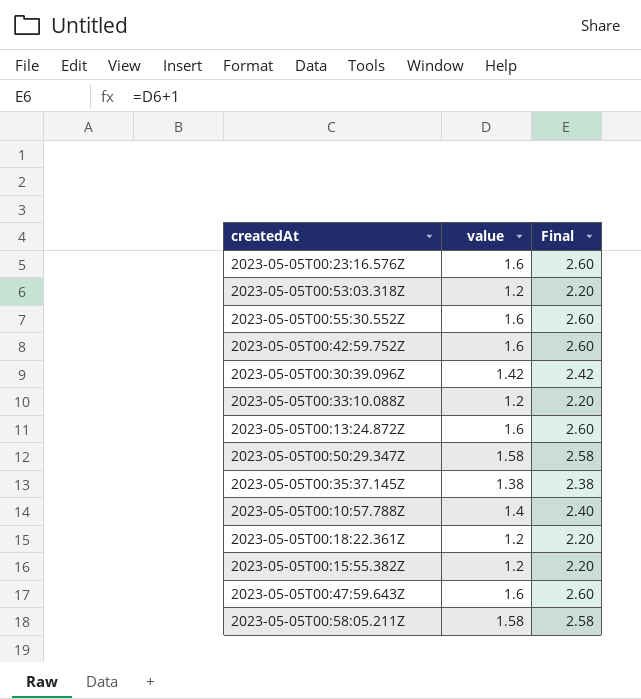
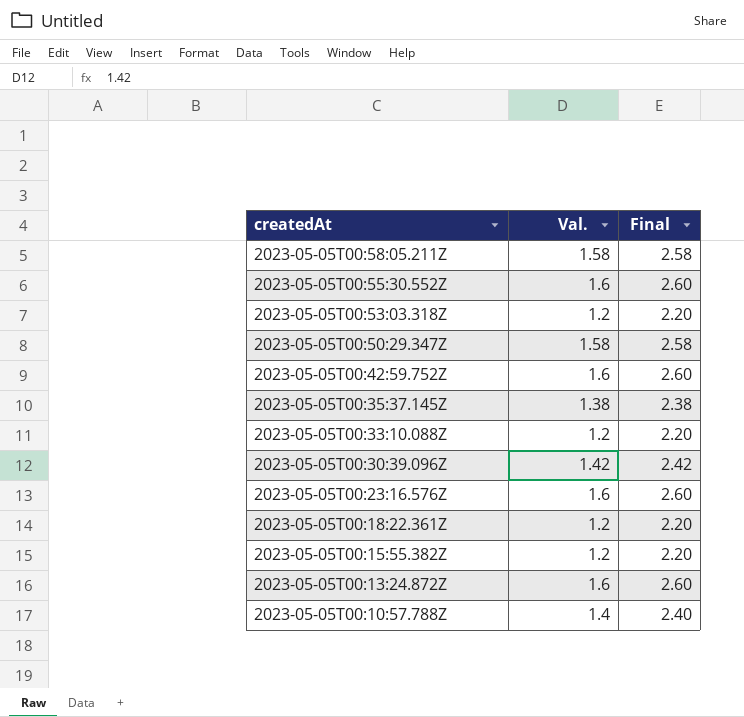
row order: none -> createdAt descending
column name: value -> Val.
row 2023-05-05T00:47:59.643Z: 1.6 | 2.60 -> none

